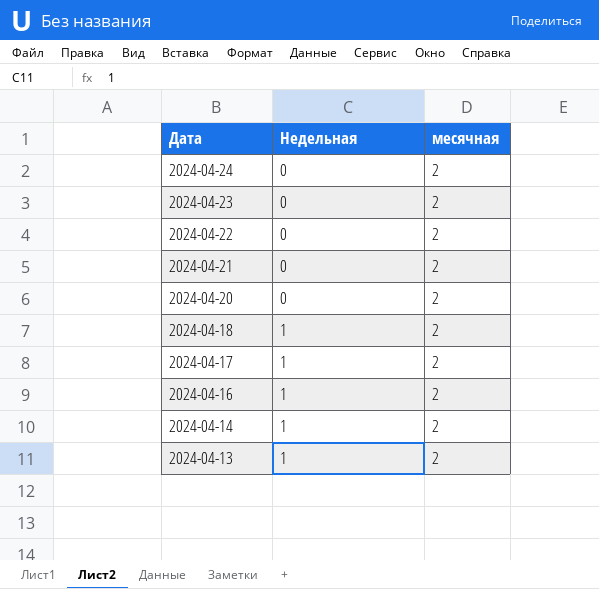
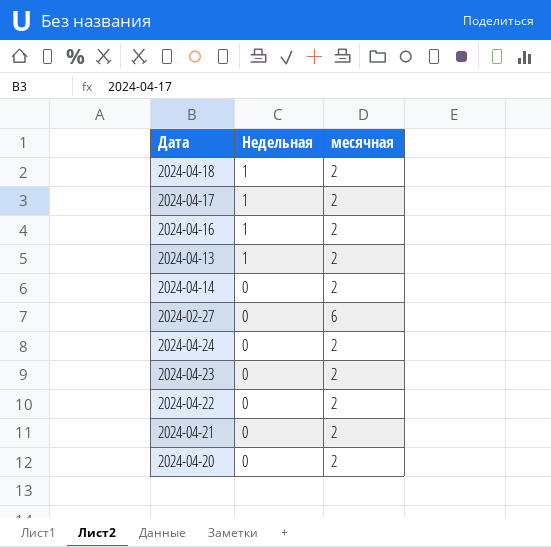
row order: Дата descending -> Недельная descending
2024-04-14 | Недельная: 1 -> 0
row 2024-02-27: none -> 0 | 6

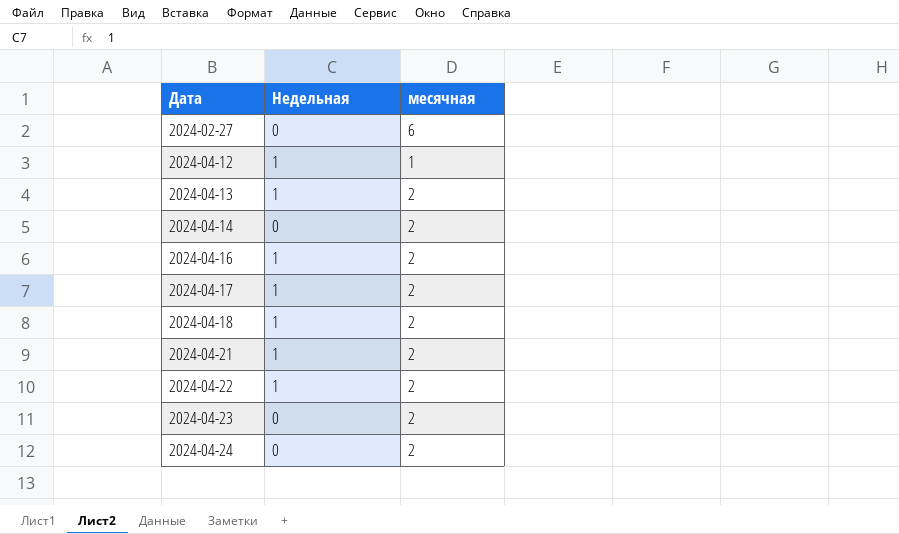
row order: Недельная descending -> Дата ascending
row 2024-04-20: 0 | 2 -> none
row 2024-04-12: none -> 1 | 1
2024-04-21 | Недельная: 0 -> 1
2024-04-22 | Недельная: 0 -> 1

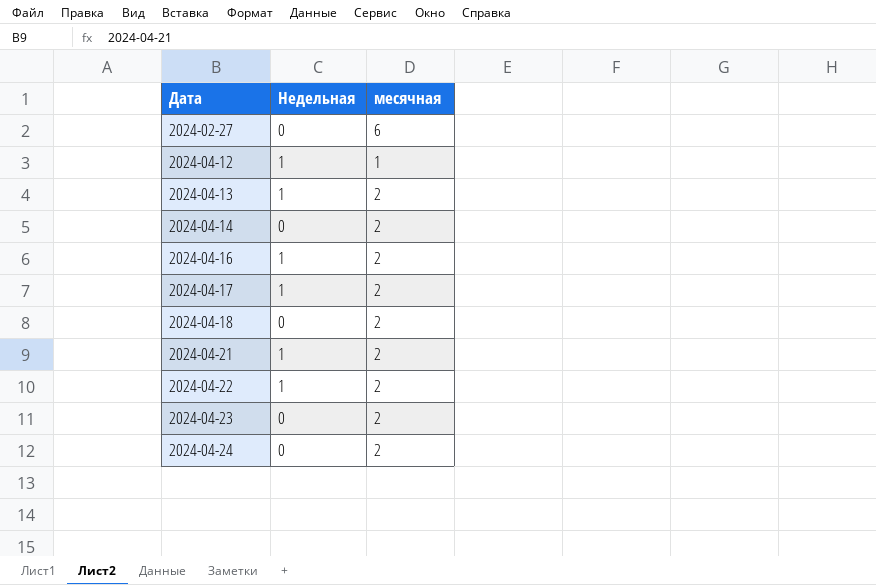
2024-04-18 | Недельная: 1 -> 0

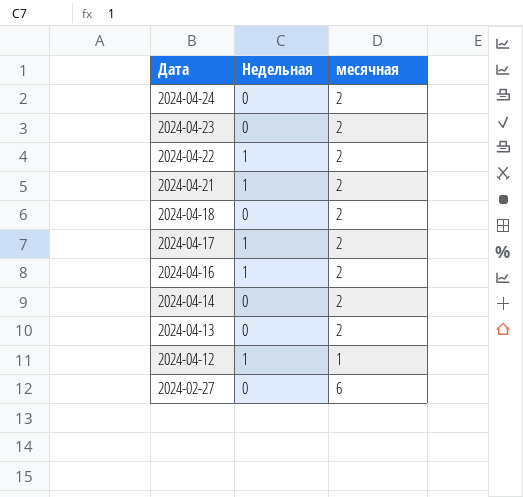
row order: Дата ascending -> Дата descending
2024-04-13 | Недельная: 1 -> 0

